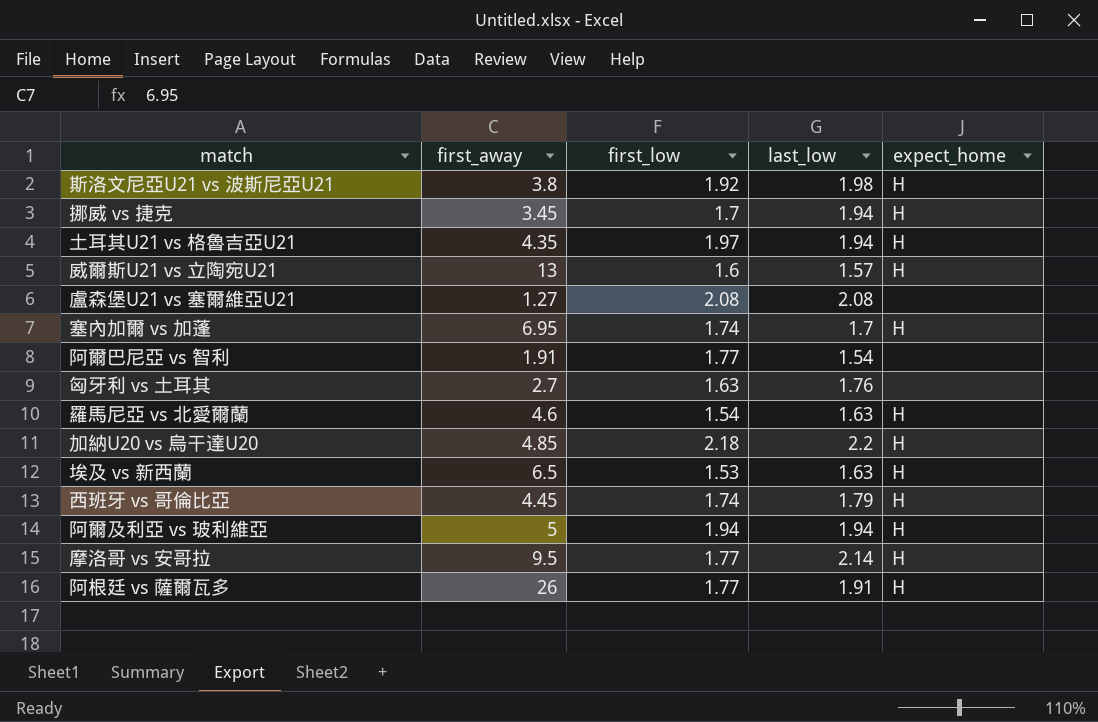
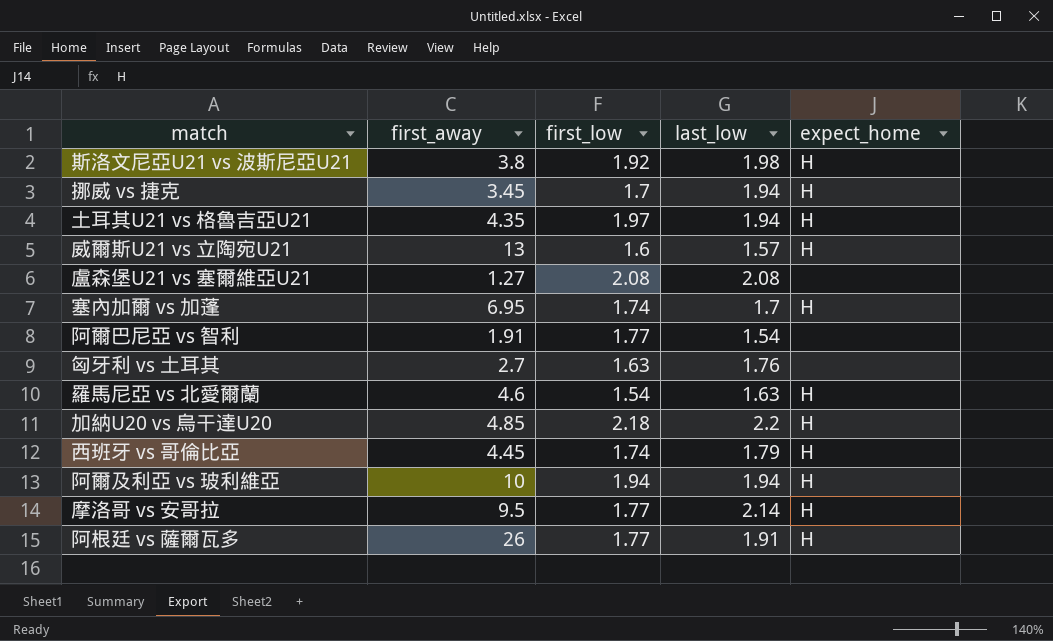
row 埃及 vs 新西蘭: 6.5 | 1.53 | 1.63 | H -> none
阿爾及利亞 vs 玻利維亞 | first_away: 5 -> 10

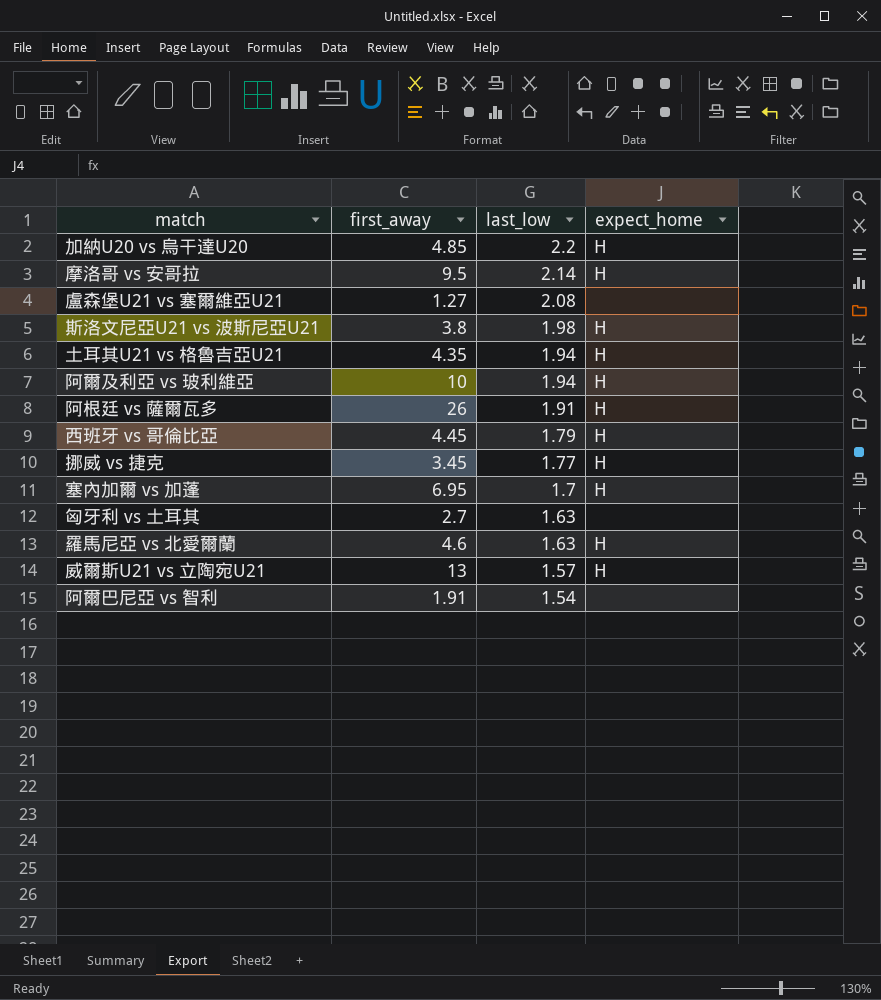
row order: none -> last_low descending
column first_low | position: 3 -> none
挪威 vs 捷克 | last_low: 1.94 -> 1.77
匈牙利 vs 土耳其 | last_low: 1.76 -> 1.63

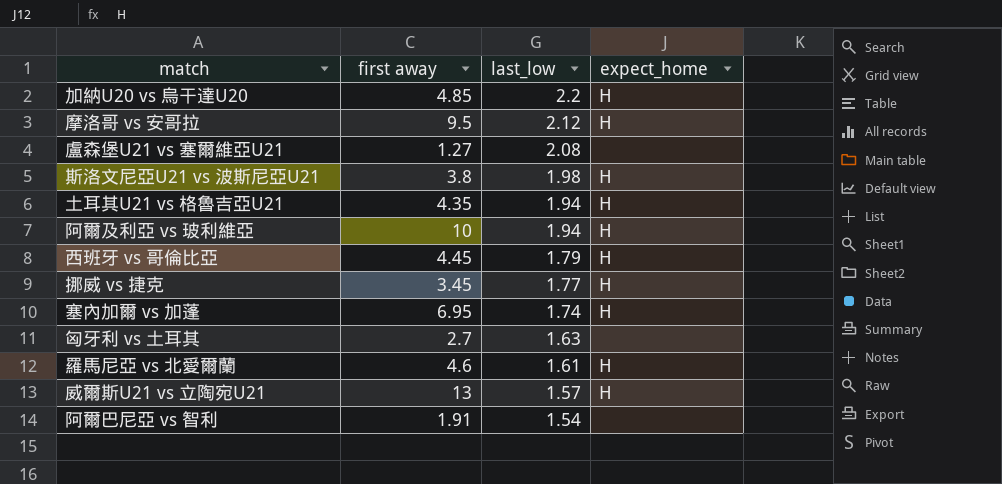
column name: first_away -> first away
row 阿根廷 vs 薩爾瓦多: 26 | 1.91 | H -> none
摩洛哥 vs 安哥拉 | last_low: 2.14 -> 2.12
塞內加爾 vs 加蓬 | last_low: 1.7 -> 1.74
羅馬尼亞 vs 北愛爾蘭 | last_low: 1.63 -> 1.61

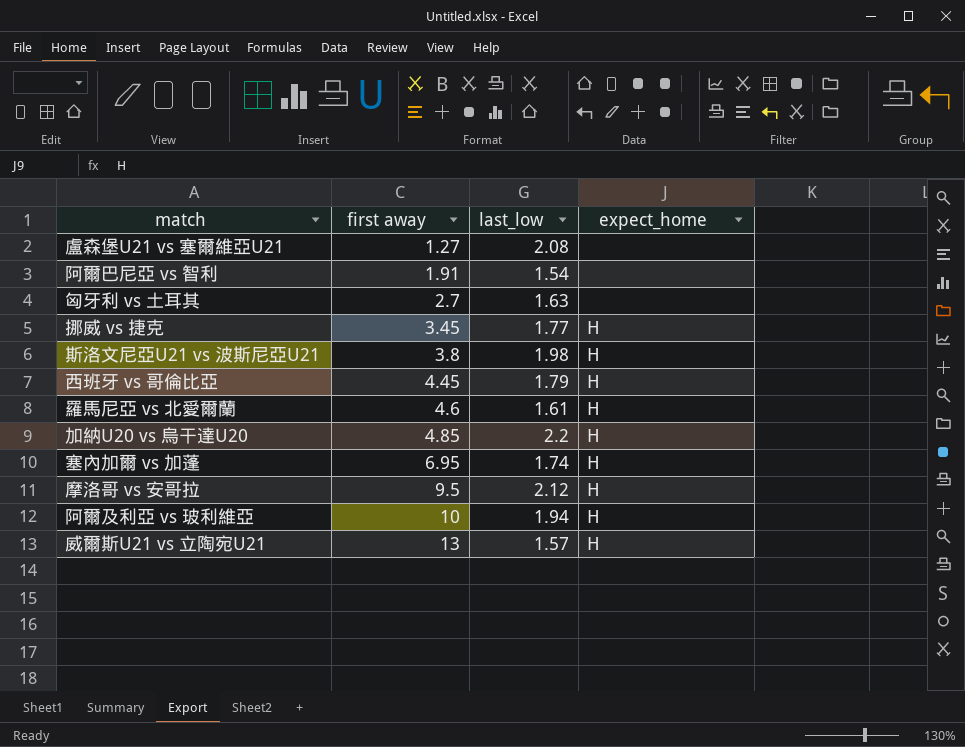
row order: last_low descending -> first away ascending
row 土耳其U21 vs 格魯吉亞U21: 4.35 | 1.94 | H -> none

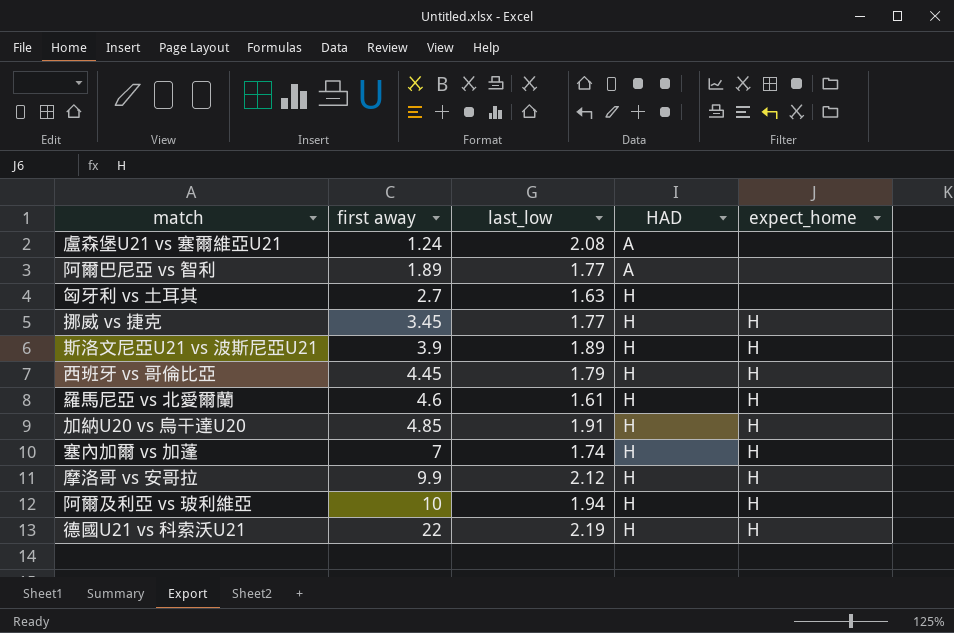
column HAD | position: none -> 4
row 威爾斯U21 vs 立陶宛U21: 13 | 1.57 | H -> none
盧森堡U21 vs 塞爾維亞U21 | first away: 1.27 -> 1.24
阿爾巴尼亞 vs 智利 | first away: 1.91 -> 1.89
阿爾巴尼亞 vs 智利 | last_low: 1.54 -> 1.77
斯洛文尼亞U21 vs 波斯尼亞U21 | first away: 3.8 -> 3.9
斯洛文尼亞U21 vs 波斯尼亞U21 | last_low: 1.98 -> 1.89
加納U20 vs 烏干達U20 | last_low: 2.2 -> 1.91
塞內加爾 vs 加蓬 | first away: 6.95 -> 7
摩洛哥 vs 安哥拉 | first away: 9.5 -> 9.9
row 德國U21 vs 科索沃U21: none -> 22 | 2.19 | H | H

